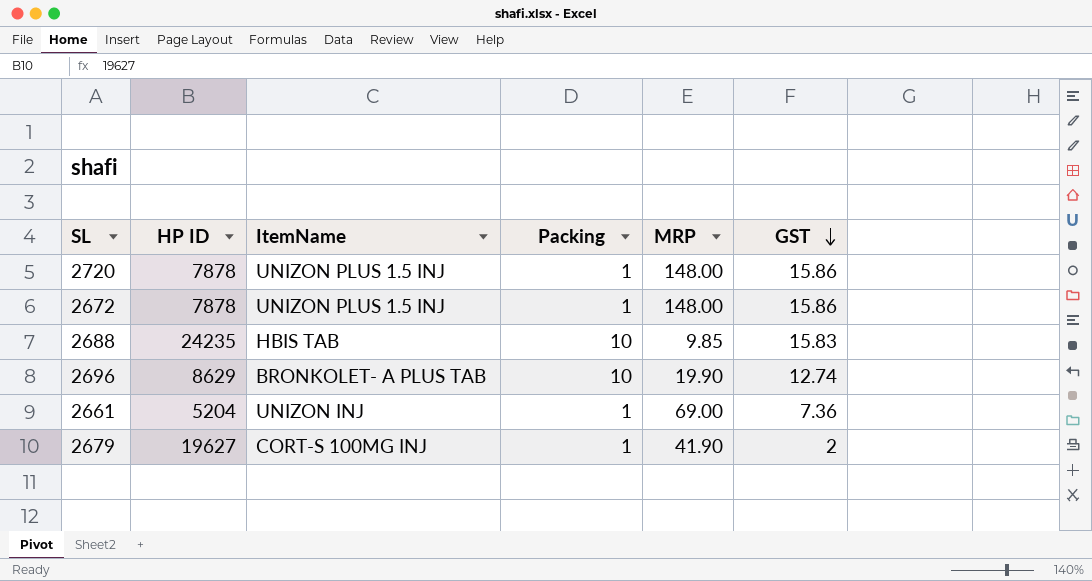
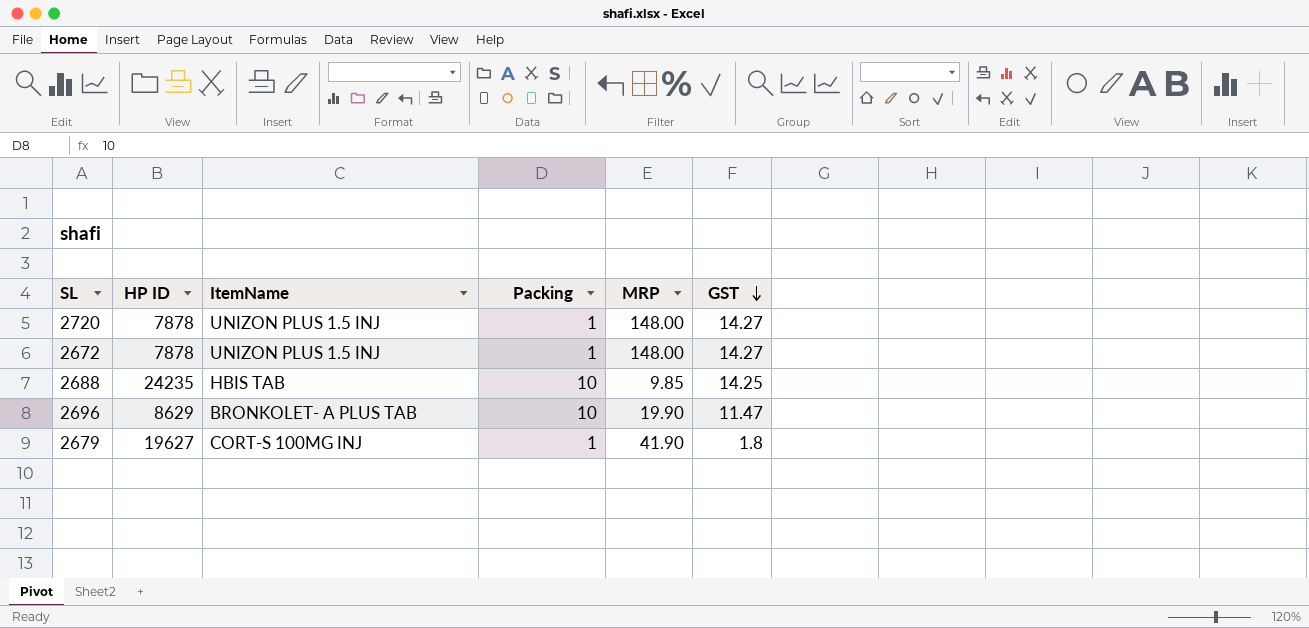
row 2661: 5204 | UNIZON INJ | 1 | 69.00 | 7.36 -> none
2720 | GST: 15.86 -> 14.27
2672 | GST: 15.86 -> 14.27
2688 | GST: 15.83 -> 14.25
2696 | GST: 12.74 -> 11.47
2679 | GST: 2 -> 1.8

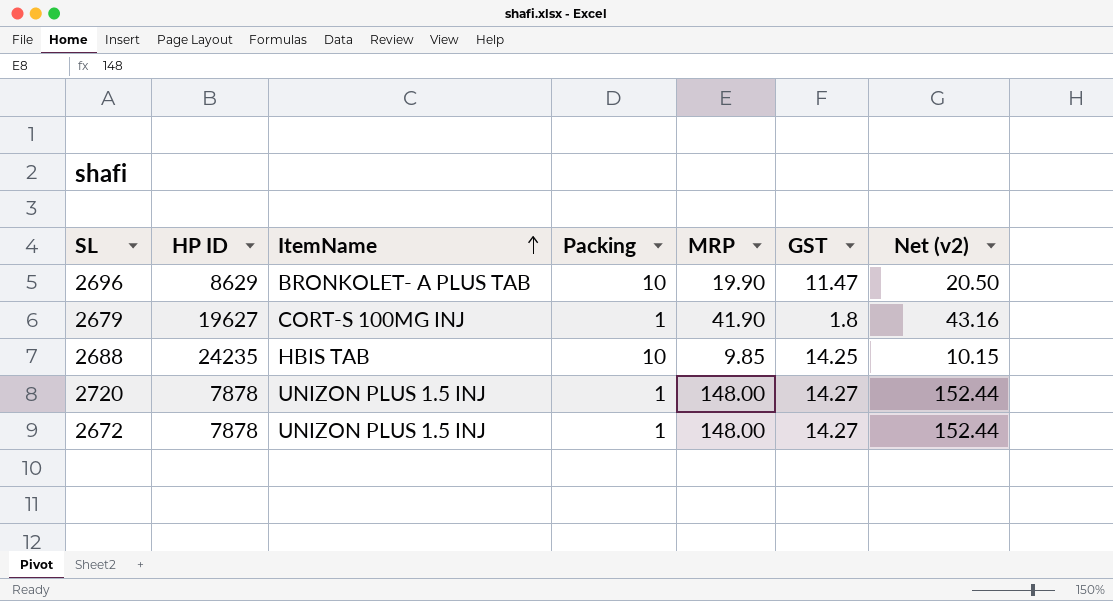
row order: GST descending -> ItemName ascending
column Net (v2) | formula: none -> [MRP] * 1.03

